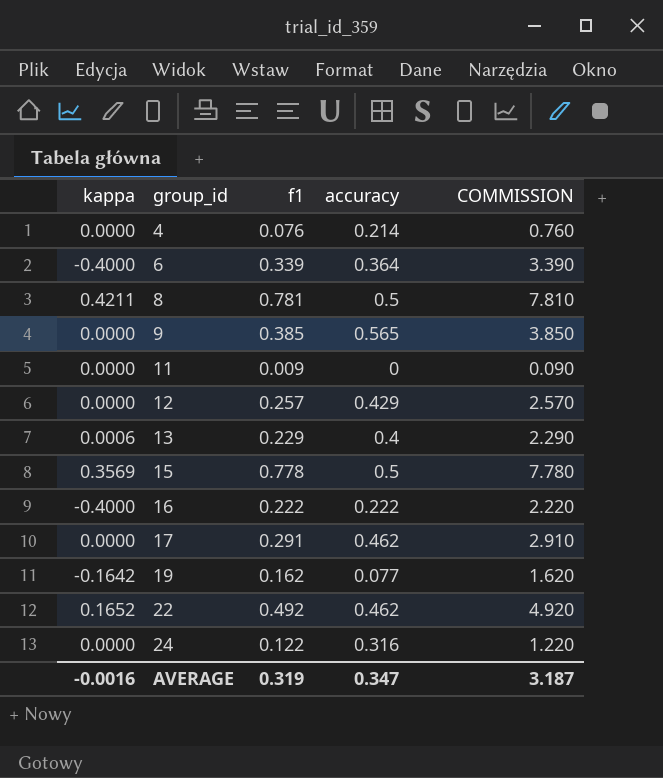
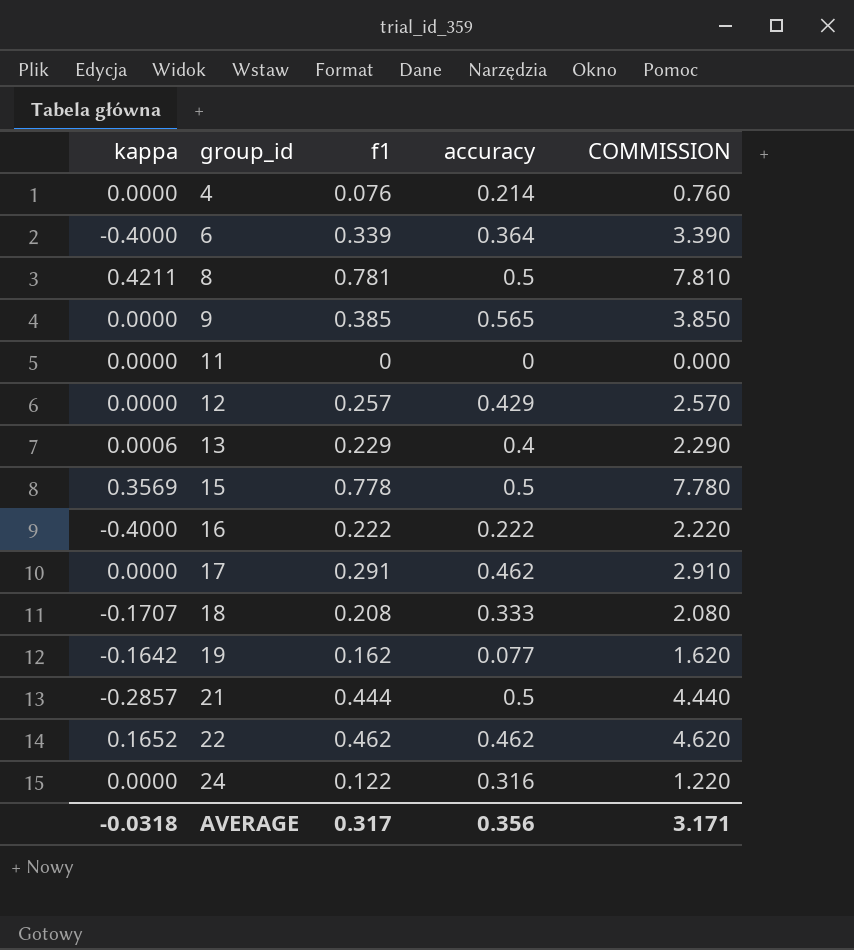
11 | f1: 0.009 -> 0
11 | COMMISSION: 0.090 -> 0.000
row 18: none -> -0.1707 | 0.208 | 0.333 | 2.080
row 21: none -> -0.2857 | 0.444 | 0.5 | 4.440
22 | f1: 0.492 -> 0.462
22 | COMMISSION: 4.920 -> 4.620
AVERAGE | kappa: -0.0016 -> -0.0318
AVERAGE | f1: 0.319 -> 0.317
AVERAGE | accuracy: 0.347 -> 0.356
AVERAGE | COMMISSION: 3.187 -> 3.171

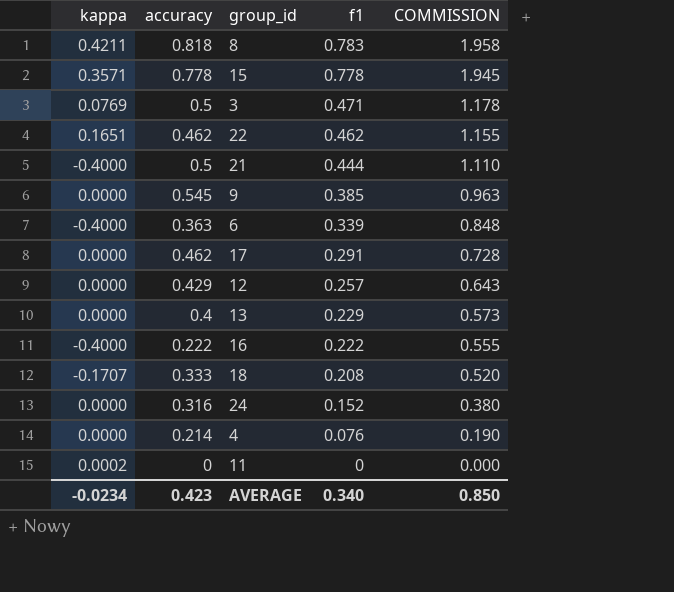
row order: group_id ascending -> f1 descending
column accuracy | position: 4 -> 2
column COMMISSION | formula: [f1] * 10 -> [f1] * 2.5
row 19: -0.1642 | 0.162 | 0.077 | 1.620 -> none
8 | accuracy: 0.5 -> 0.818
8 | f1: 0.781 -> 0.783
15 | kappa: 0.3569 -> 0.3571
15 | accuracy: 0.5 -> 0.778
row 3: none -> 0.0769 | 0.5 | 0.471 | 1.178
22 | kappa: 0.1652 -> 0.1651
21 | kappa: -0.2857 -> -0.4000
9 | accuracy: 0.565 -> 0.545
6 | accuracy: 0.364 -> 0.363
13 | kappa: 0.0006 -> 0.0000
24 | f1: 0.122 -> 0.152
11 | kappa: 0.0000 -> 0.0002
AVERAGE | kappa: -0.0318 -> -0.0234
AVERAGE | accuracy: 0.356 -> 0.423
AVERAGE | f1: 0.317 -> 0.340
AVERAGE | COMMISSION: 3.171 -> 0.850

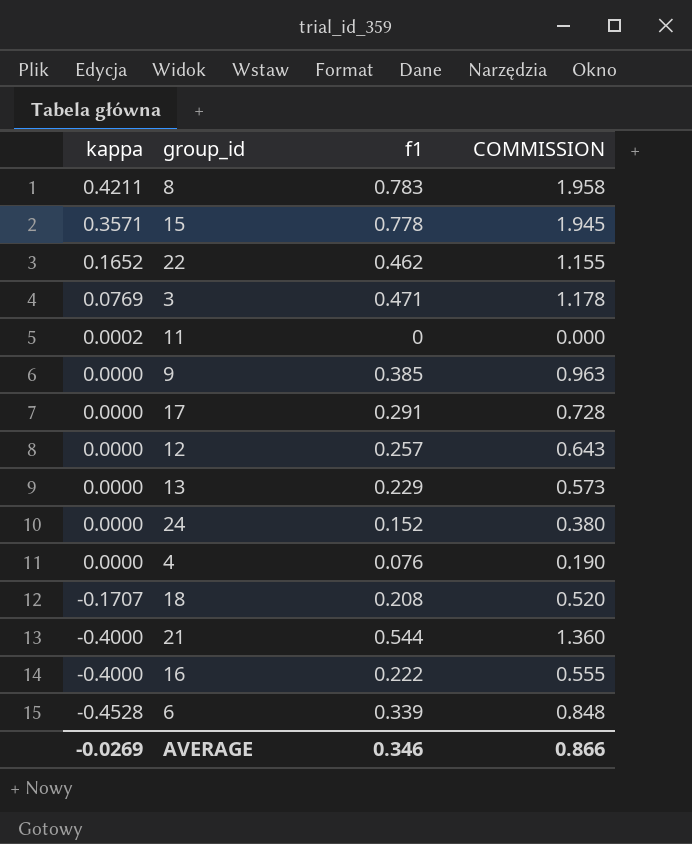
row order: f1 descending -> kappa descending
column accuracy | position: 2 -> none
22 | kappa: 0.1651 -> 0.1652
21 | f1: 0.444 -> 0.544
21 | COMMISSION: 1.110 -> 1.360
6 | kappa: -0.4000 -> -0.4528
AVERAGE | kappa: -0.0234 -> -0.0269
AVERAGE | f1: 0.340 -> 0.346
AVERAGE | COMMISSION: 0.850 -> 0.866

